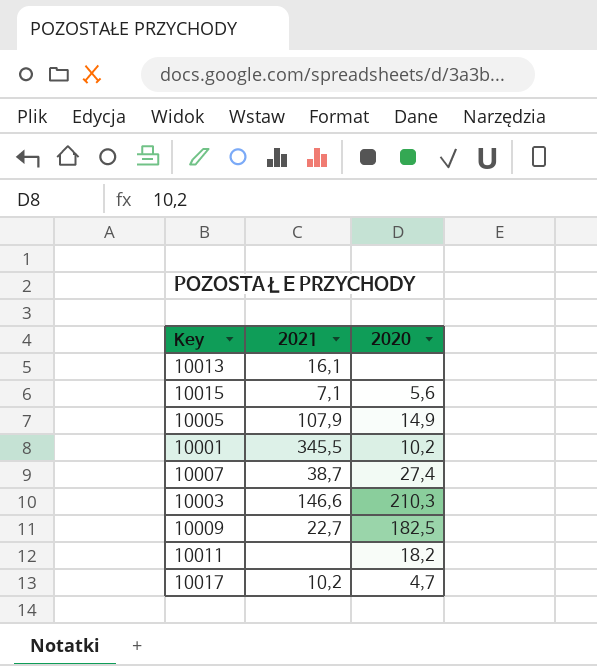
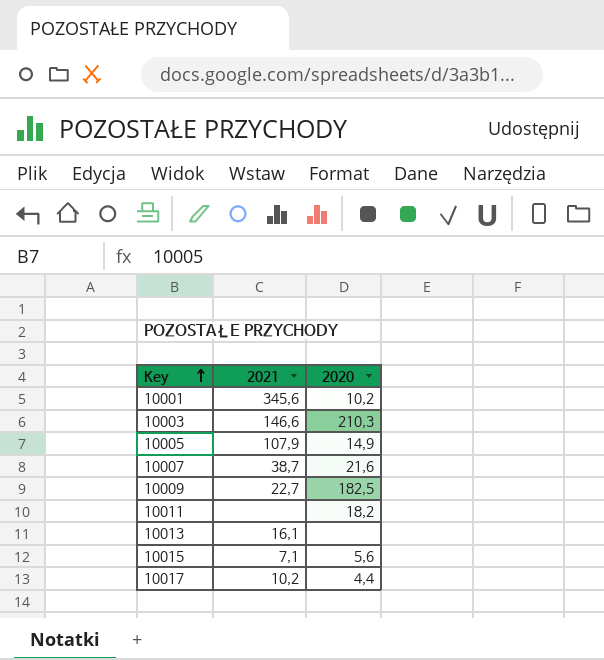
row order: none -> Key ascending
10001 | 2021: 345,5 -> 345,6
10007 | 2020: 27,4 -> 21,6
10017 | 2020: 4,7 -> 4,4

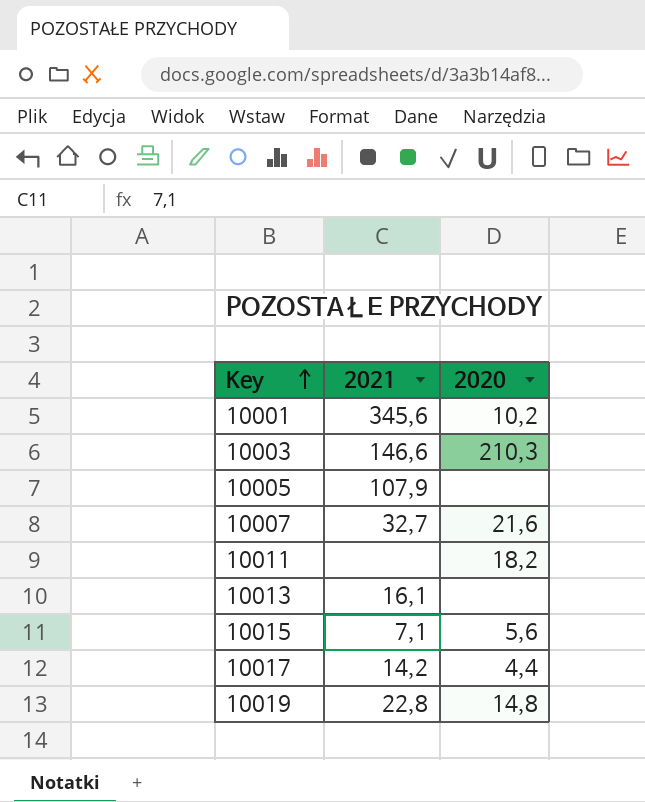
row 10009: 22,7 | 182,5 -> none
10005 | 2020: 14,9 -> none
10007 | 2021: 38,7 -> 32,7
10017 | 2021: 10,2 -> 14,2
row 10019: none -> 22,8 | 14,8

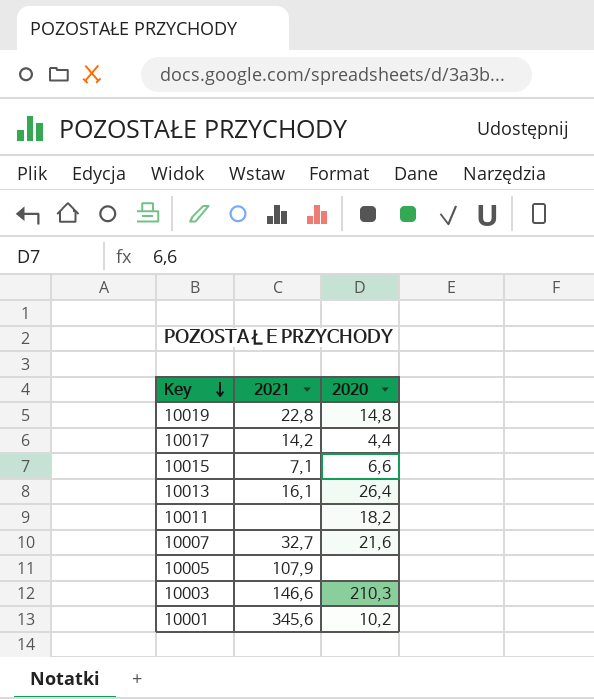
row order: Key ascending -> Key descending
10015 | 2020: 5,6 -> 6,6
10013 | 2020: none -> 26,4

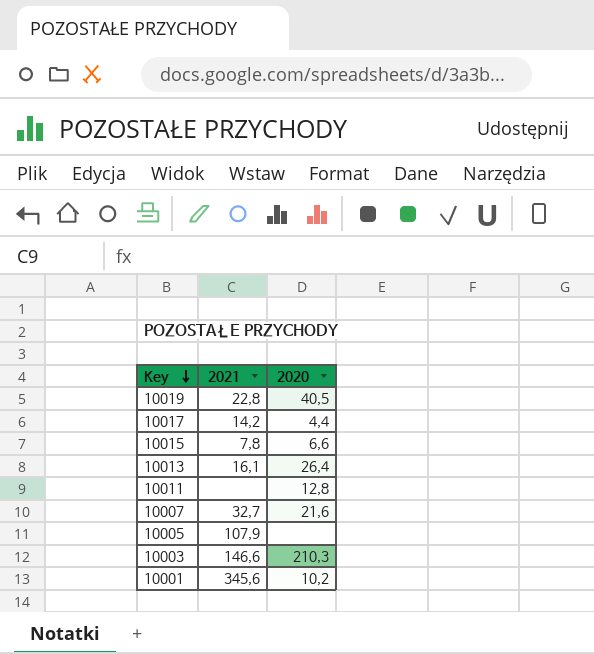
10019 | 2020: 14,8 -> 40,5
10015 | 2021: 7,1 -> 7,8
10011 | 2020: 18,2 -> 12,8

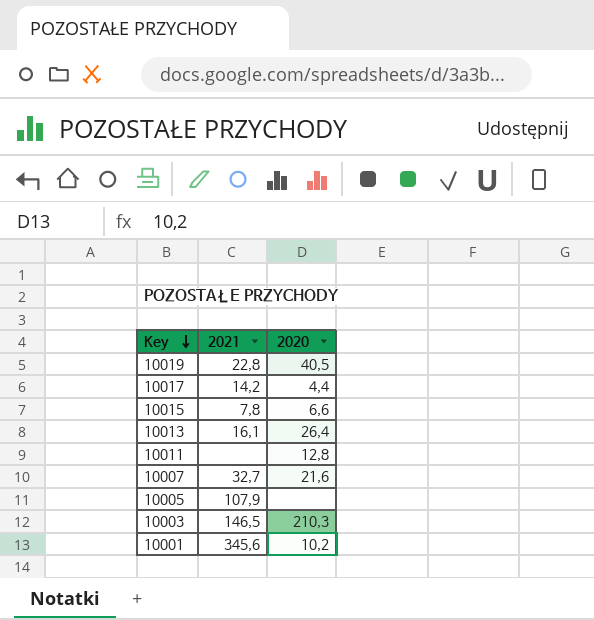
10003 | 2021: 146,6 -> 146,5

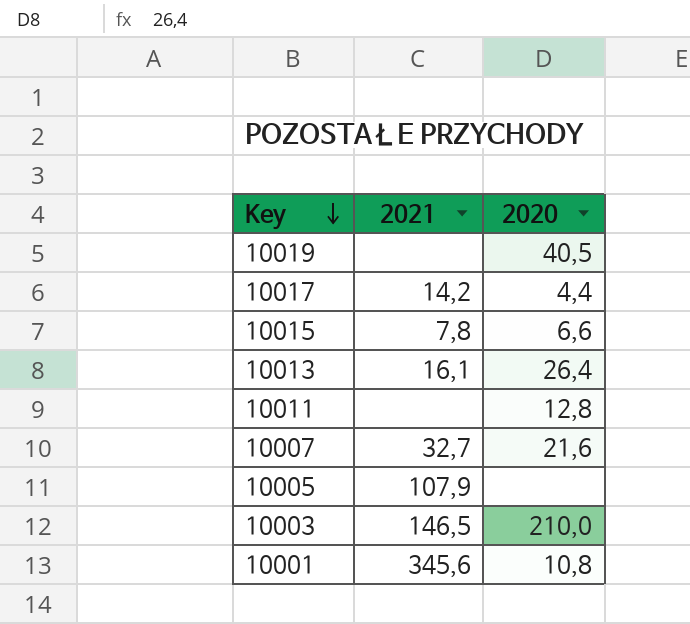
10019 | 2021: 22,8 -> none
10003 | 2020: 210,3 -> 210,0
10001 | 2020: 10,2 -> 10,8

